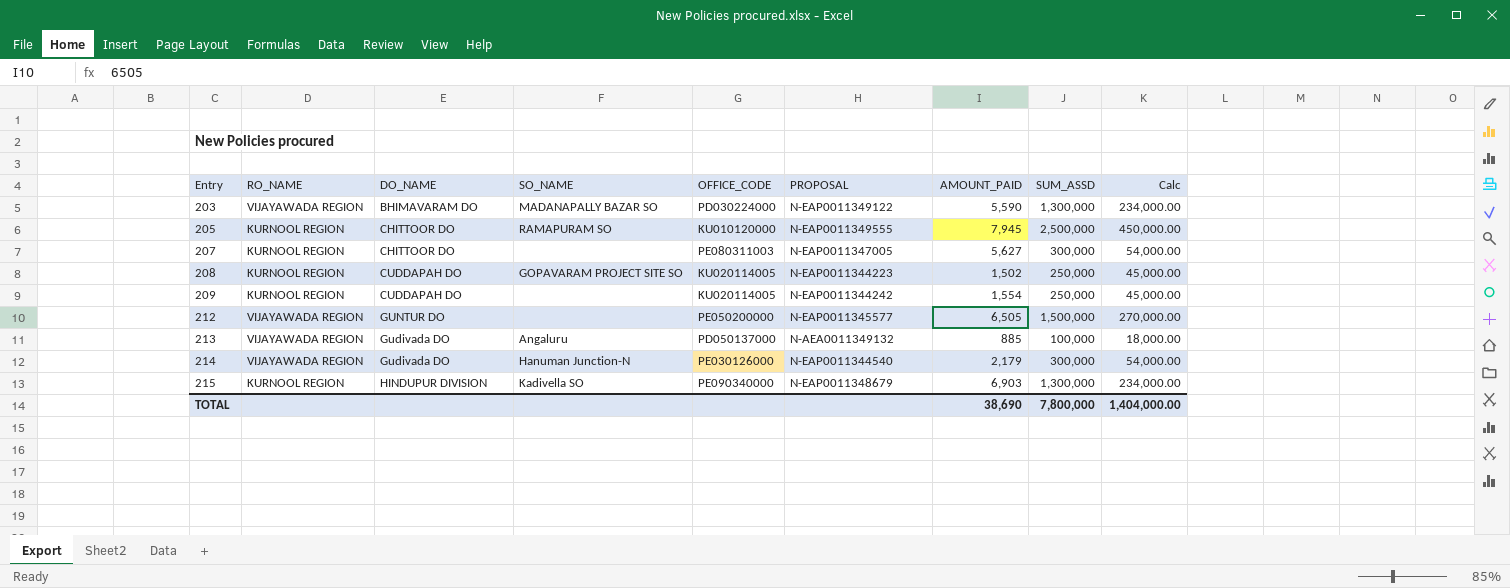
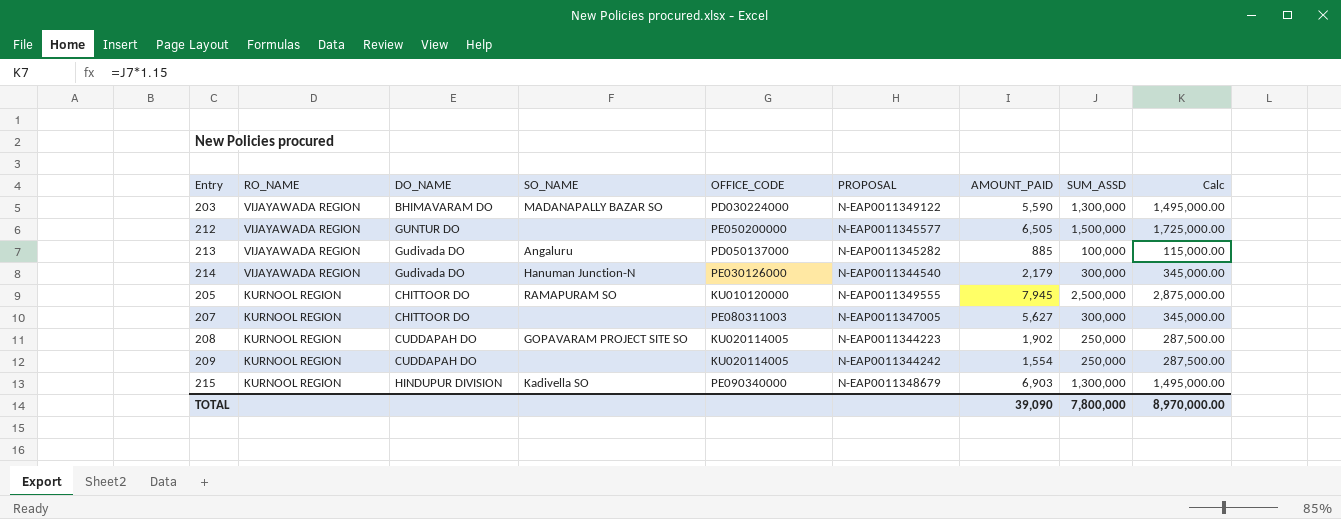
row order: Entry ascending -> RO_NAME descending
column Calc | formula: [SUM_ASSD] * 0.18 -> [SUM_ASSD] * 1.15
213 | PROPOSAL: N-AEA0011349132 -> N-EAP0011345282
208 | AMOUNT_PAID: 1,502 -> 1,902
TOTAL | AMOUNT_PAID: 38,690 -> 39,090
TOTAL | Calc: 1,404,000.00 -> 8,970,000.00

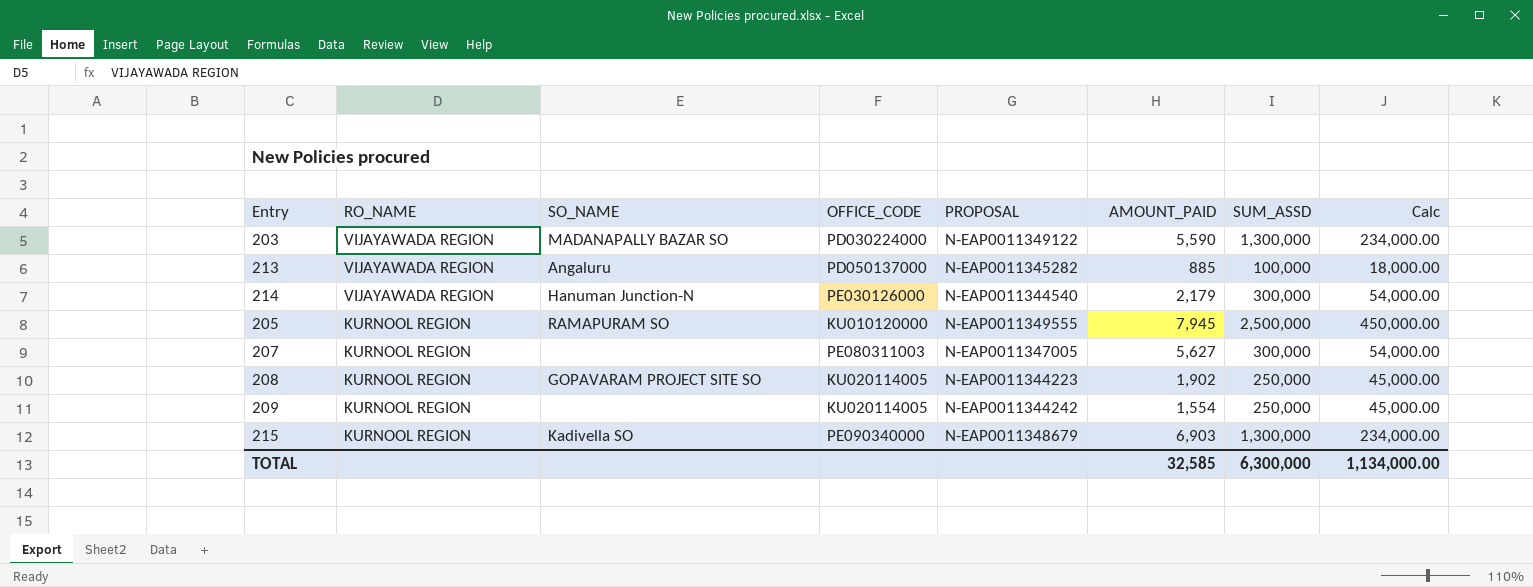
column DO_NAME | position: 3 -> none
column Calc | formula: [SUM_ASSD] * 1.15 -> [SUM_ASSD] * 0.18
row 212: VIJAYAWADA REGION | GUNTUR DO | none | PE050200000 | N-EAP0011345577 | 6,505 | 1,500,000 | 1,725,000.00 -> none
TOTAL | AMOUNT_PAID: 39,090 -> 32,585
TOTAL | SUM_ASSD: 7,800,000 -> 6,300,000
TOTAL | Calc: 8,970,000.00 -> 1,134,000.00

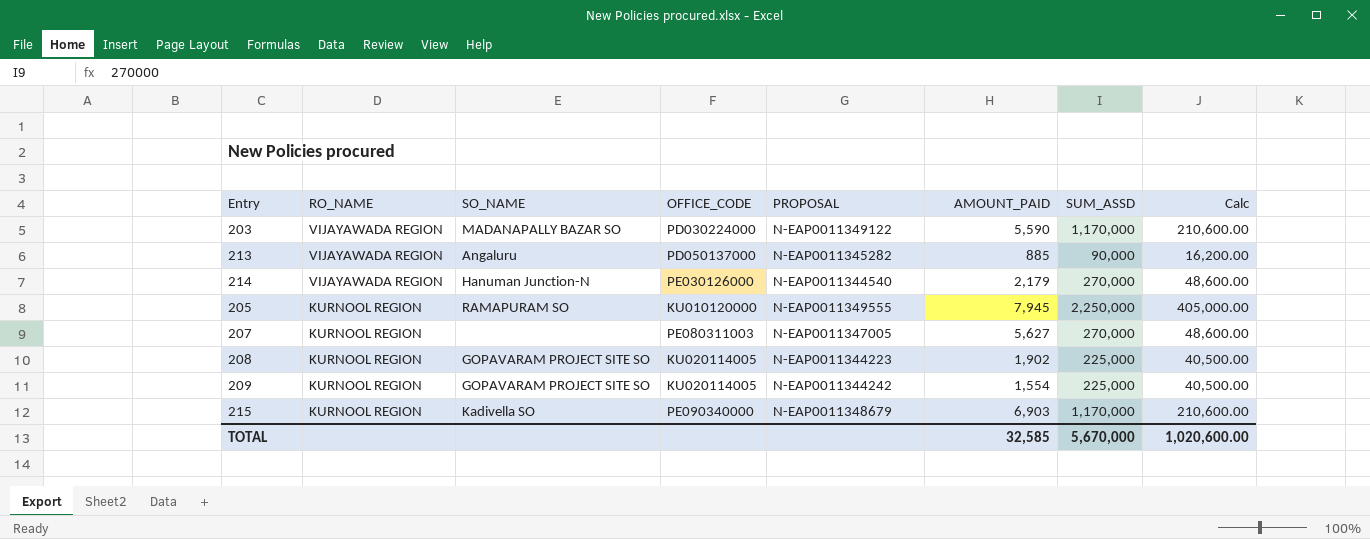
203 | SUM_ASSD: 1,300,000 -> 1,170,000
203 | Calc: 234,000.00 -> 210,600.00
213 | SUM_ASSD: 100,000 -> 90,000
213 | Calc: 18,000.00 -> 16,200.00
214 | SUM_ASSD: 300,000 -> 270,000
214 | Calc: 54,000.00 -> 48,600.00
205 | SUM_ASSD: 2,500,000 -> 2,250,000
205 | Calc: 450,000.00 -> 405,000.00
207 | SUM_ASSD: 300,000 -> 270,000
207 | Calc: 54,000.00 -> 48,600.00
208 | SUM_ASSD: 250,000 -> 225,000
208 | Calc: 45,000.00 -> 40,500.00
209 | SO_NAME: none -> GOPAVARAM PROJECT SITE SO
209 | SUM_ASSD: 250,000 -> 225,000
209 | Calc: 45,000.00 -> 40,500.00
215 | SUM_ASSD: 1,300,000 -> 1,170,000
215 | Calc: 234,000.00 -> 210,600.00
TOTAL | SUM_ASSD: 6,300,000 -> 5,670,000
TOTAL | Calc: 1,134,000.00 -> 1,020,600.00

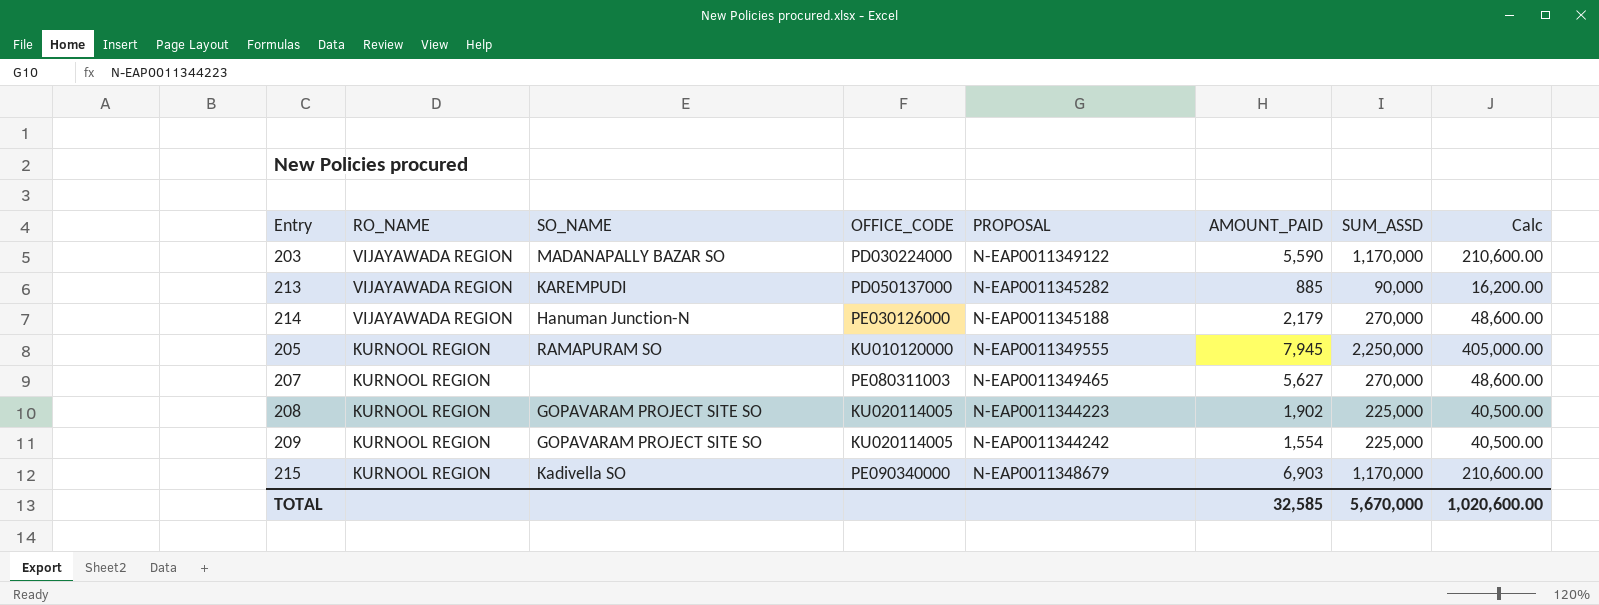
213 | SO_NAME: Angaluru -> KAREMPUDI
214 | PROPOSAL: N-EAP0011344540 -> N-EAP0011345188
207 | PROPOSAL: N-EAP0011347005 -> N-EAP0011349465

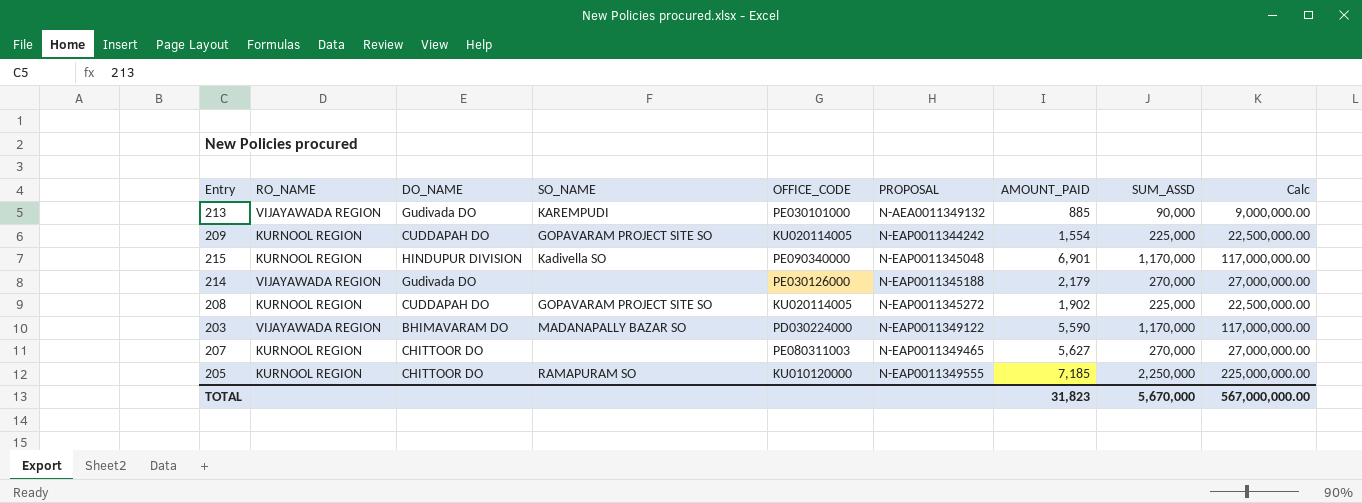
row order: RO_NAME descending -> PROPOSAL ascending
column DO_NAME | position: none -> 3
column Calc | formula: [SUM_ASSD] * 0.18 -> [SUM_ASSD] * 100
213 | OFFICE_CODE: PD050137000 -> PE030101000
213 | PROPOSAL: N-EAP0011345282 -> N-AEA0011349132
215 | PROPOSAL: N-EAP0011348679 -> N-EAP0011345048
215 | AMOUNT_PAID: 6,903 -> 6,901
214 | SO_NAME: Hanuman Junction-N -> none
208 | PROPOSAL: N-EAP0011344223 -> N-EAP0011345272
205 | AMOUNT_PAID: 7,945 -> 7,185
TOTAL | AMOUNT_PAID: 32,585 -> 31,823
TOTAL | Calc: 1,020,600.00 -> 567,000,000.00

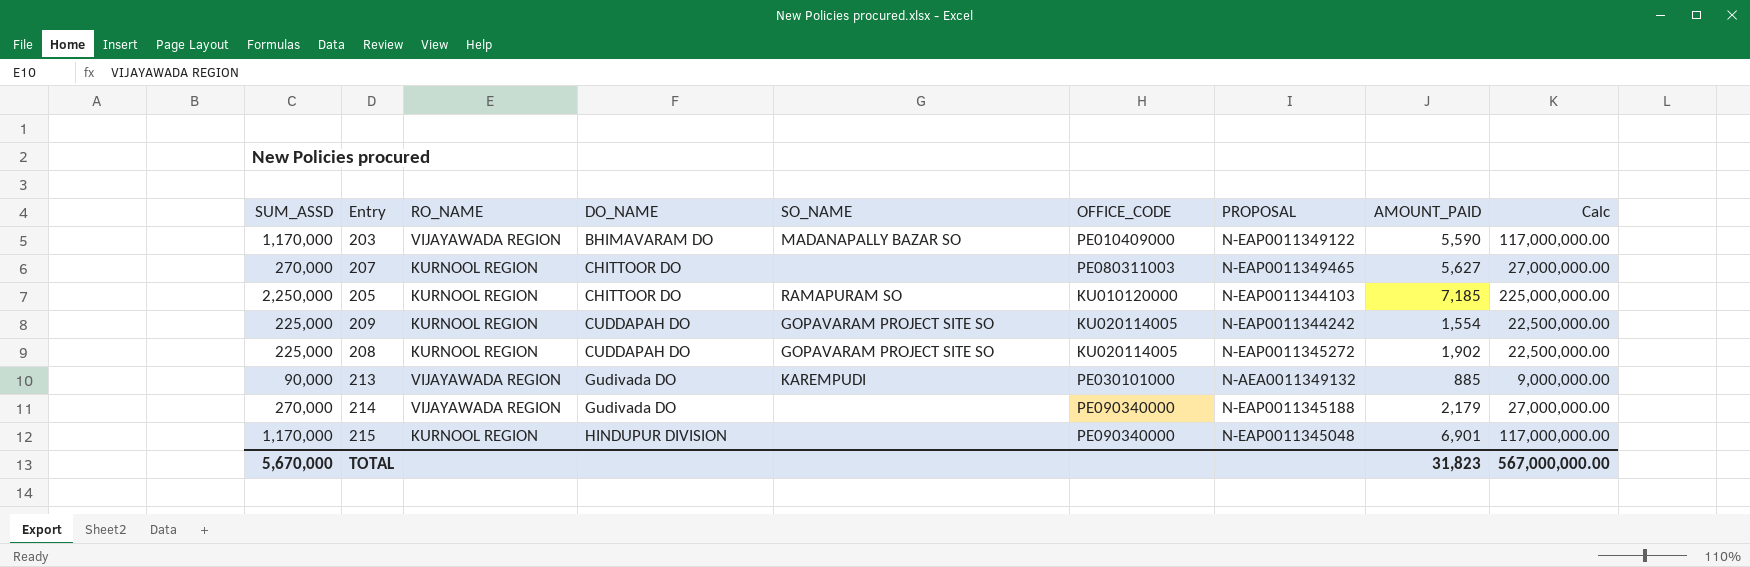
row order: PROPOSAL ascending -> DO_NAME ascending
column SUM_ASSD | position: 8 -> 1
203 | OFFICE_CODE: PD030224000 -> PE010409000
205 | PROPOSAL: N-EAP0011349555 -> N-EAP0011344103
214 | OFFICE_CODE: PE030126000 -> PE090340000
215 | SO_NAME: Kadivella SO -> none

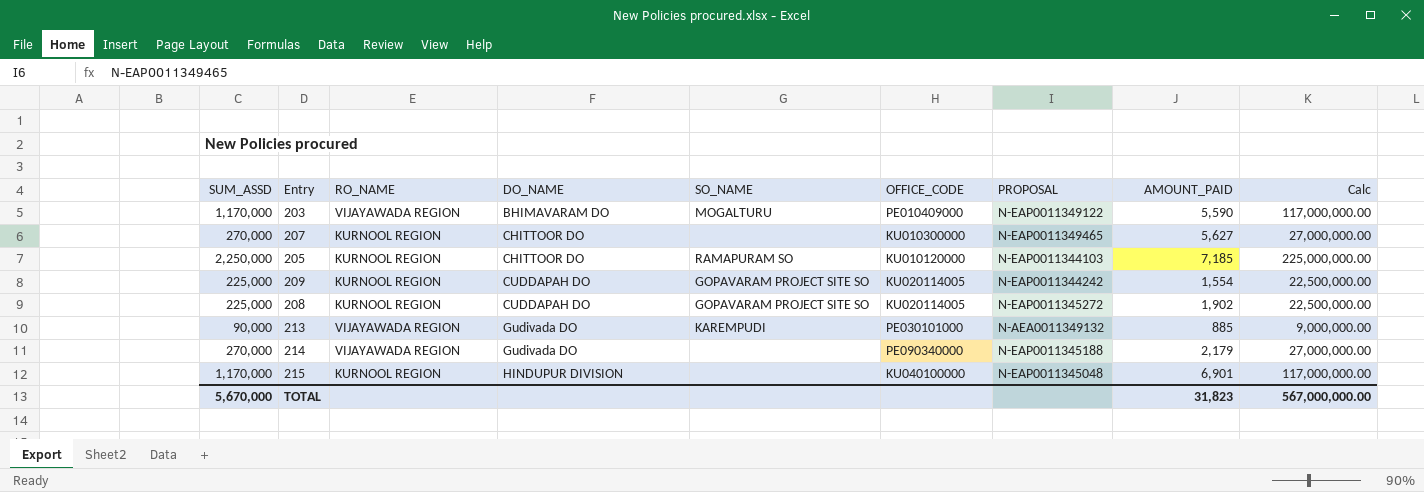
203 | SO_NAME: MADANAPALLY BAZAR SO -> MOGALTURU
207 | OFFICE_CODE: PE080311003 -> KU010300000
215 | OFFICE_CODE: PE090340000 -> KU040100000

